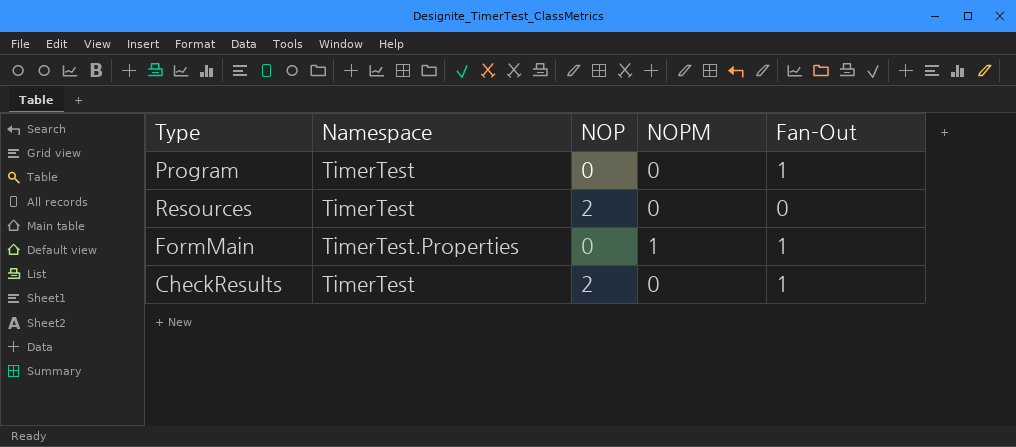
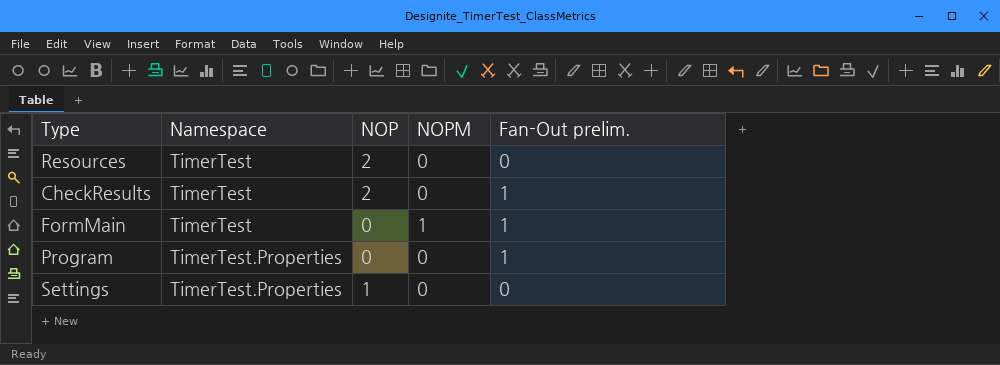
row order: none -> Namespace ascending
column name: Fan-Out -> Fan-Out prelim.
FormMain | Namespace: TimerTest.Properties -> TimerTest
Program | Namespace: TimerTest -> TimerTest.Properties
row Settings: none -> TimerTest.Properties | 1 | 0 | 0

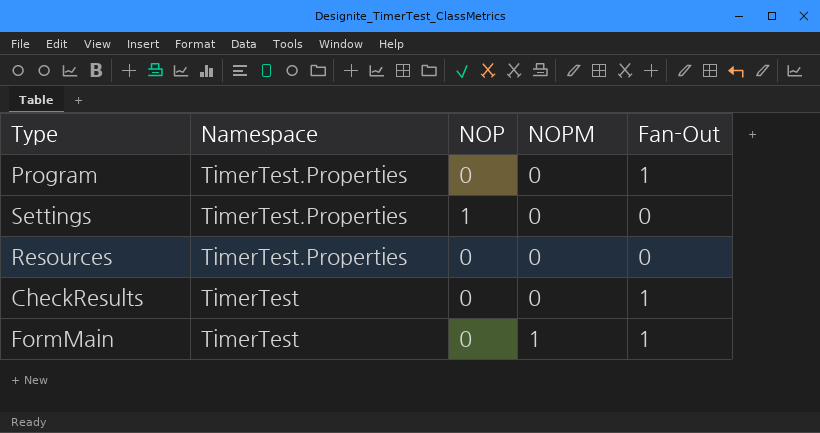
row order: Namespace ascending -> Namespace descending
column name: Fan-Out prelim. -> Fan-Out
Resources | Namespace: TimerTest -> TimerTest.Properties
Resources | NOP: 2 -> 0
CheckResults | NOP: 2 -> 0

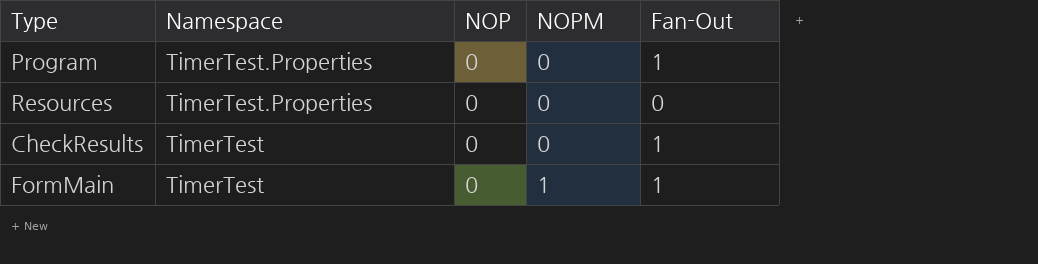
row Settings: TimerTest.Properties | 1 | 0 | 0 -> none

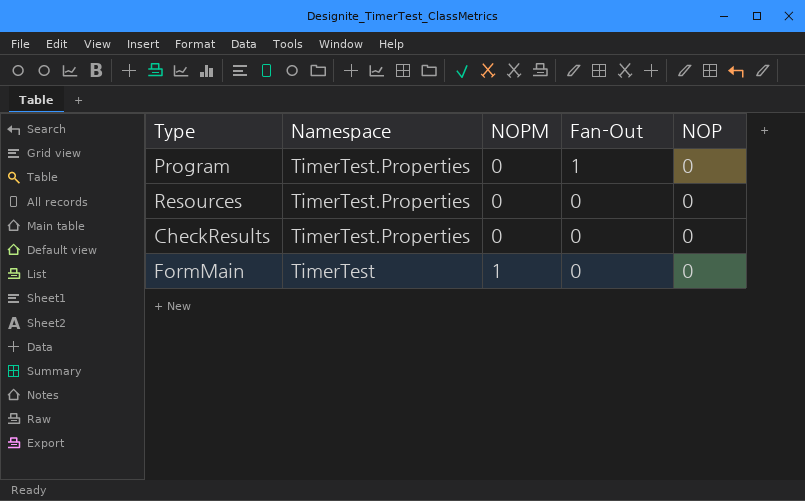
column NOP | position: 3 -> 5
CheckResults | Namespace: TimerTest -> TimerTest.Properties
CheckResults | Fan-Out: 1 -> 0
FormMain | Fan-Out: 1 -> 0

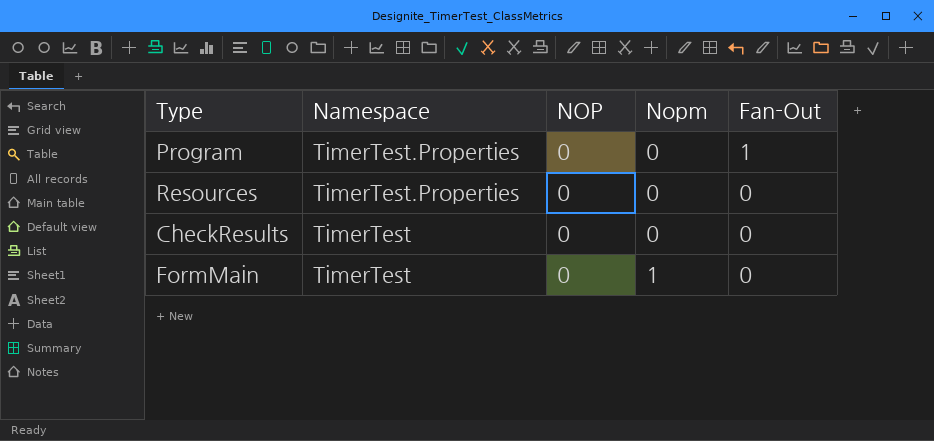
column NOP | position: 5 -> 3
column name: NOPM -> Nopm
CheckResults | Namespace: TimerTest.Properties -> TimerTest

